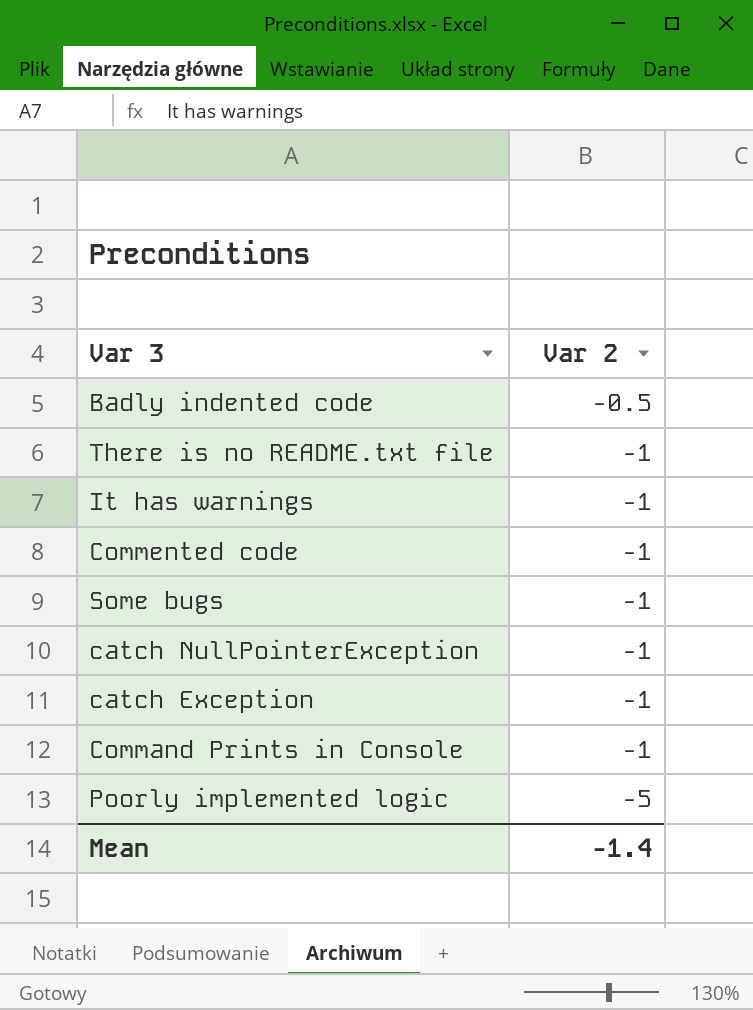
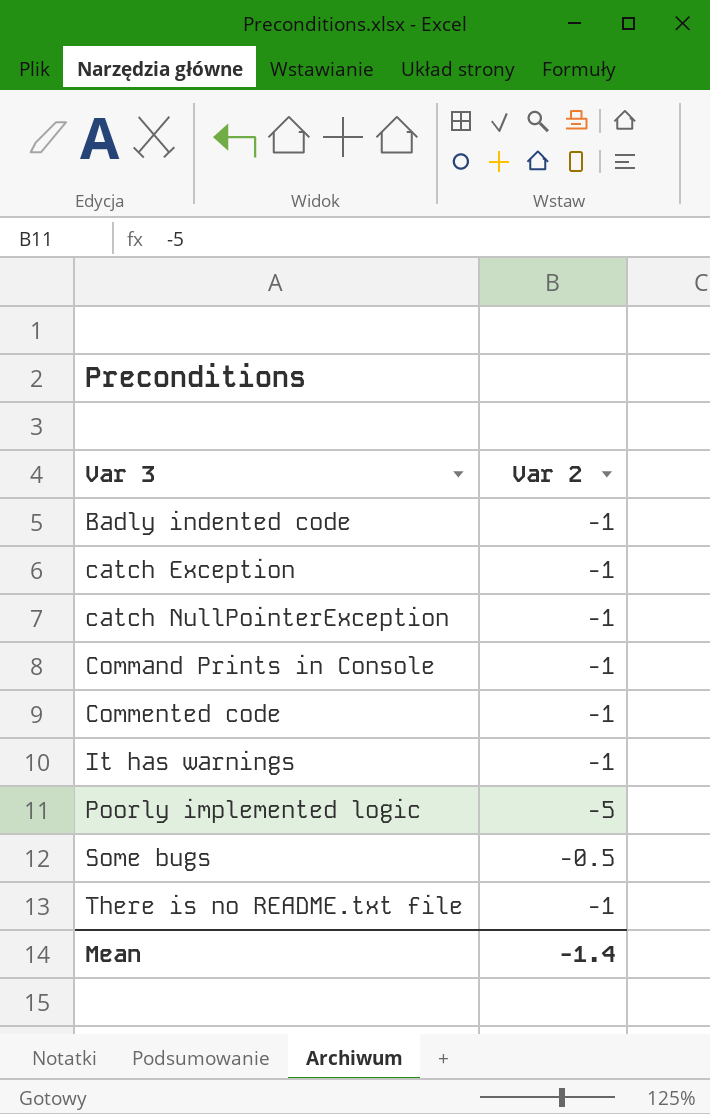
row order: Var 2 descending -> Var 3 ascending
Badly indented code | Var 2: -0.5 -> -1
Some bugs | Var 2: -1 -> -0.5

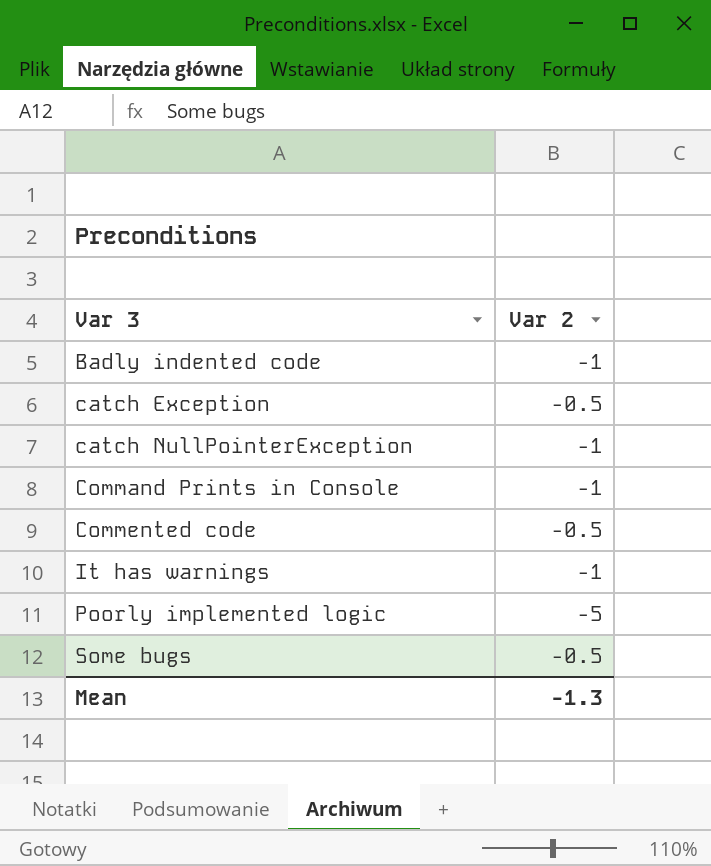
row There is no README.txt file: -1 -> none
catch Exception | Var 2: -1 -> -0.5
Commented code | Var 2: -1 -> -0.5
Mean | Var 2: -1.4 -> -1.3

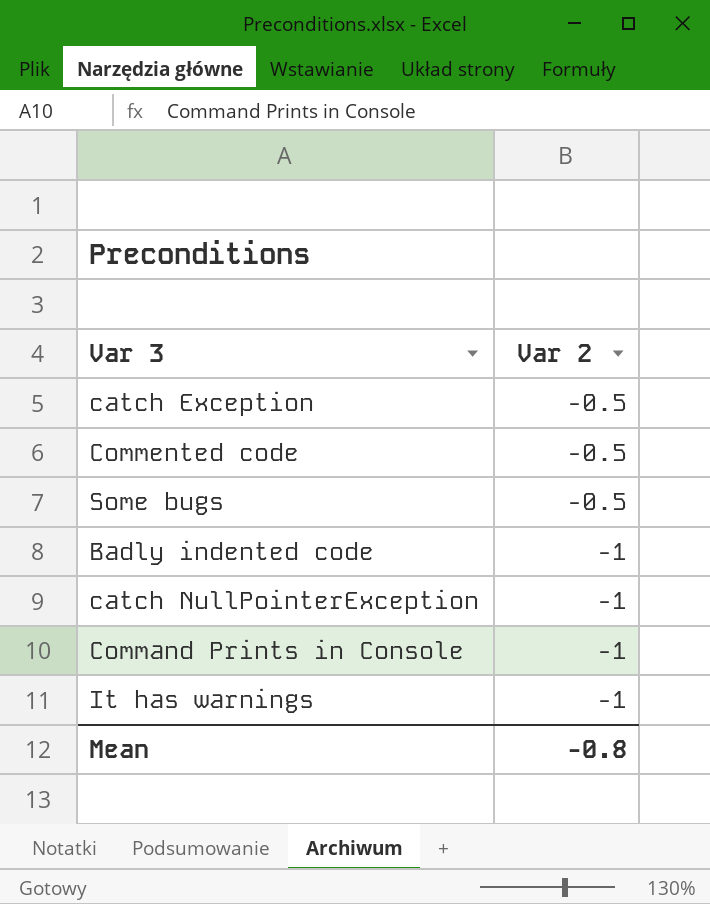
row order: Var 3 ascending -> Var 2 descending
row Poorly implemented logic: -5 -> none
Mean | Var 2: -1.3 -> -0.8

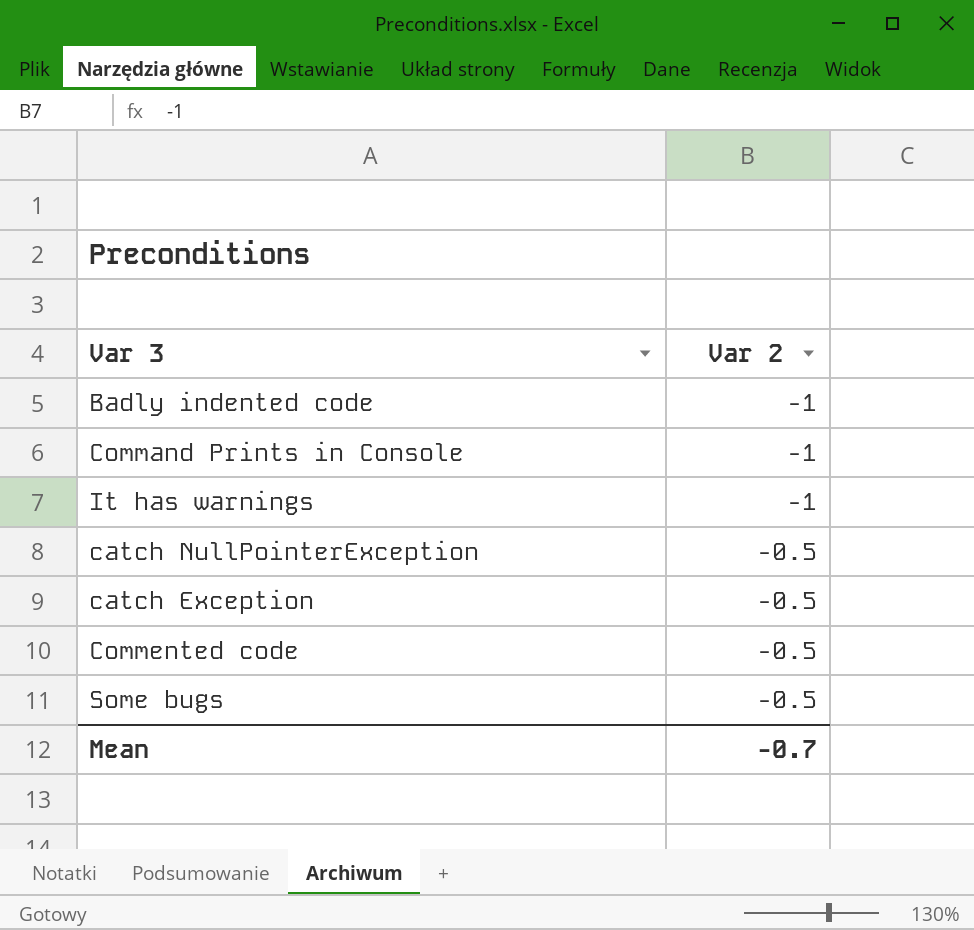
row order: Var 2 descending -> Var 2 ascending
catch NullPointerException | Var 2: -1 -> -0.5
Mean | Var 2: -0.8 -> -0.7

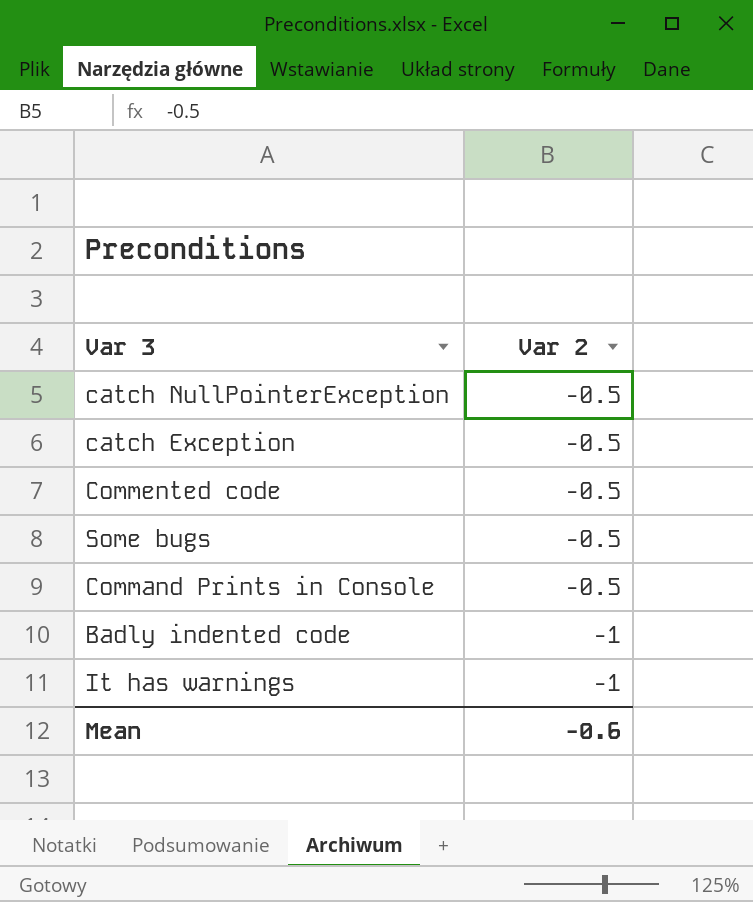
row order: Var 2 ascending -> Var 2 descending
Command Prints in Console | Var 2: -1 -> -0.5
Mean | Var 2: -0.7 -> -0.6

